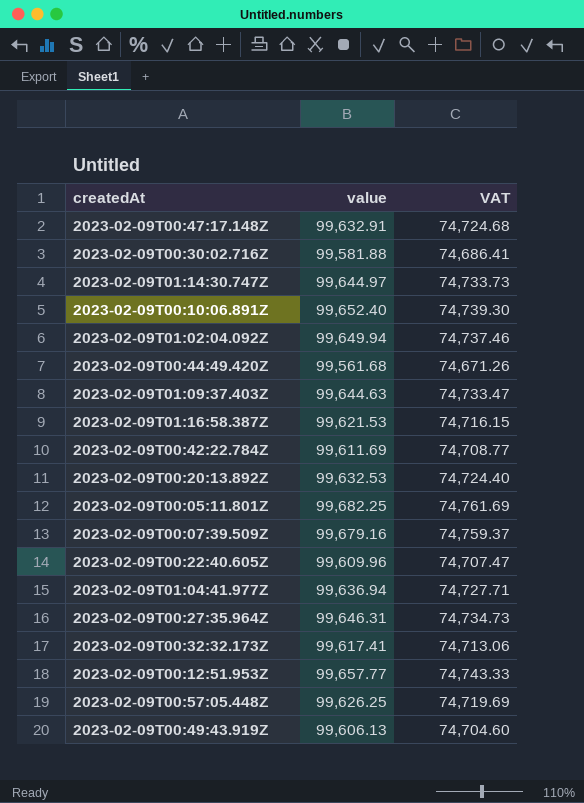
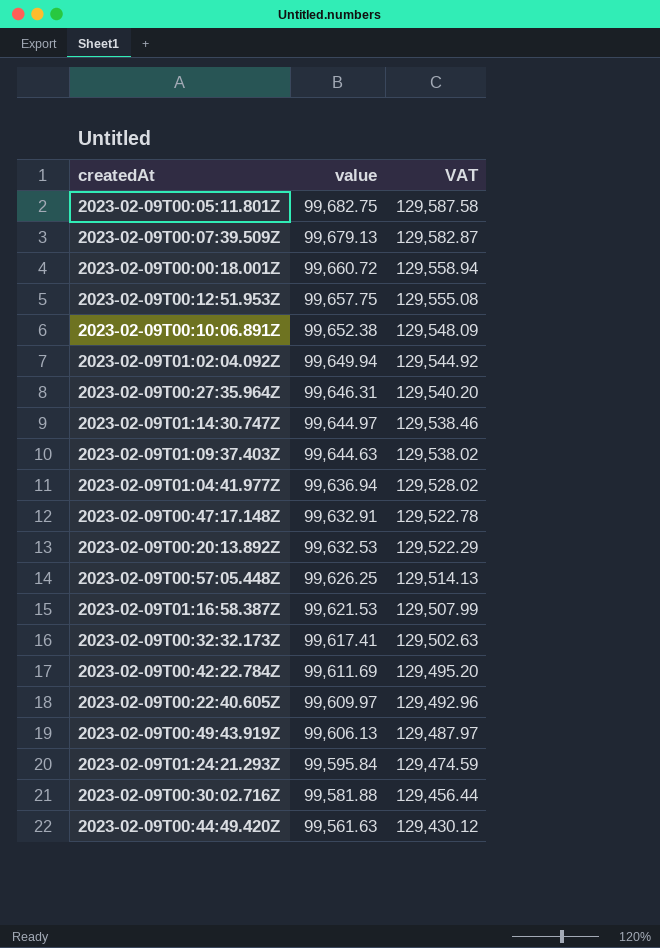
row order: none -> value descending
column VAT | formula: [value] * 0.75 -> [value] * 1.3
2023-02-09T00:05:11.801Z | value: 99,682.25 -> 99,682.75
2023-02-09T00:07:39.509Z | value: 99,679.16 -> 99,679.13
row 2023-02-09T00:00:18.001Z: none -> 99,660.72 | 129,558.94
2023-02-09T00:12:51.953Z | value: 99,657.77 -> 99,657.75
2023-02-09T00:10:06.891Z | value: 99,652.40 -> 99,652.38
2023-02-09T00:22:40.605Z | value: 99,609.96 -> 99,609.97
row 2023-02-09T01:24:21.293Z: none -> 99,595.84 | 129,474.59
2023-02-09T00:44:49.420Z | value: 99,561.68 -> 99,561.63

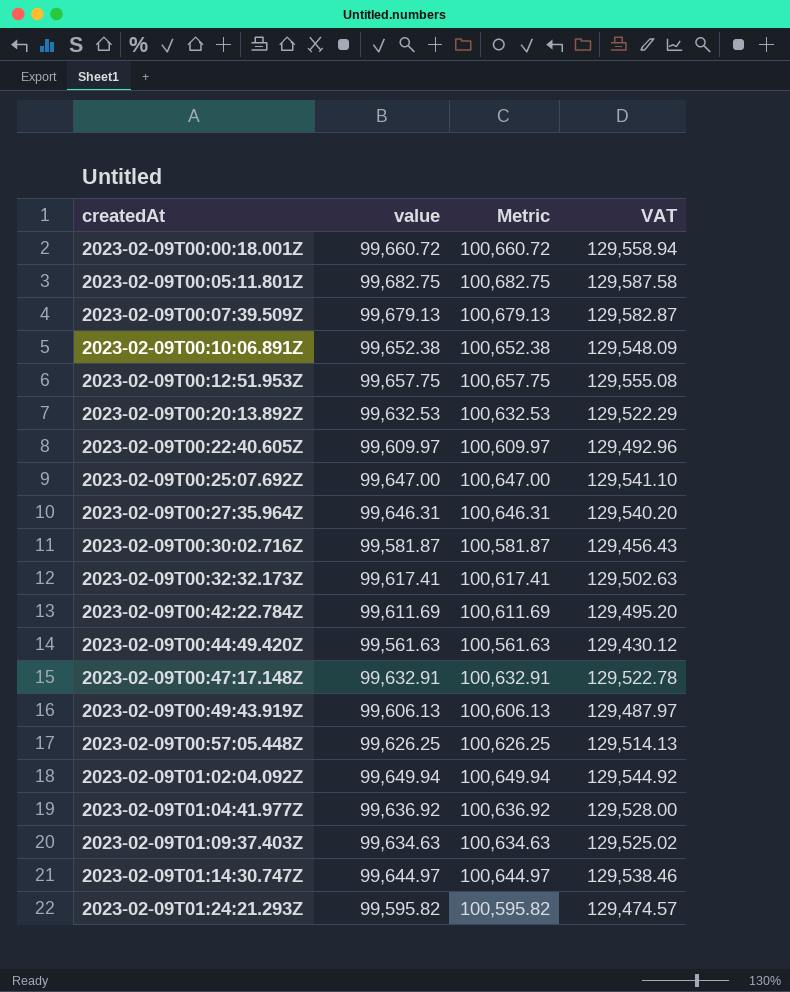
row order: value descending -> createdAt ascending
column Metric | formula: none -> [value] + 1000
row 2023-02-09T01:16:58.387Z: 99,621.53 | 129,507.99 -> none
row 2023-02-09T00:25:07.692Z: none -> 99,647.00 | 100,647.00 | 129,541.10
2023-02-09T00:30:02.716Z | value: 99,581.88 -> 99,581.87
2023-02-09T00:30:02.716Z | VAT: 129,456.44 -> 129,456.43
2023-02-09T01:04:41.977Z | value: 99,636.94 -> 99,636.92
2023-02-09T01:04:41.977Z | VAT: 129,528.02 -> 129,528.00
2023-02-09T01:09:37.403Z | value: 99,644.63 -> 99,634.63
2023-02-09T01:09:37.403Z | VAT: 129,538.02 -> 129,525.02
2023-02-09T01:24:21.293Z | value: 99,595.84 -> 99,595.82
2023-02-09T01:24:21.293Z | VAT: 129,474.59 -> 129,474.57

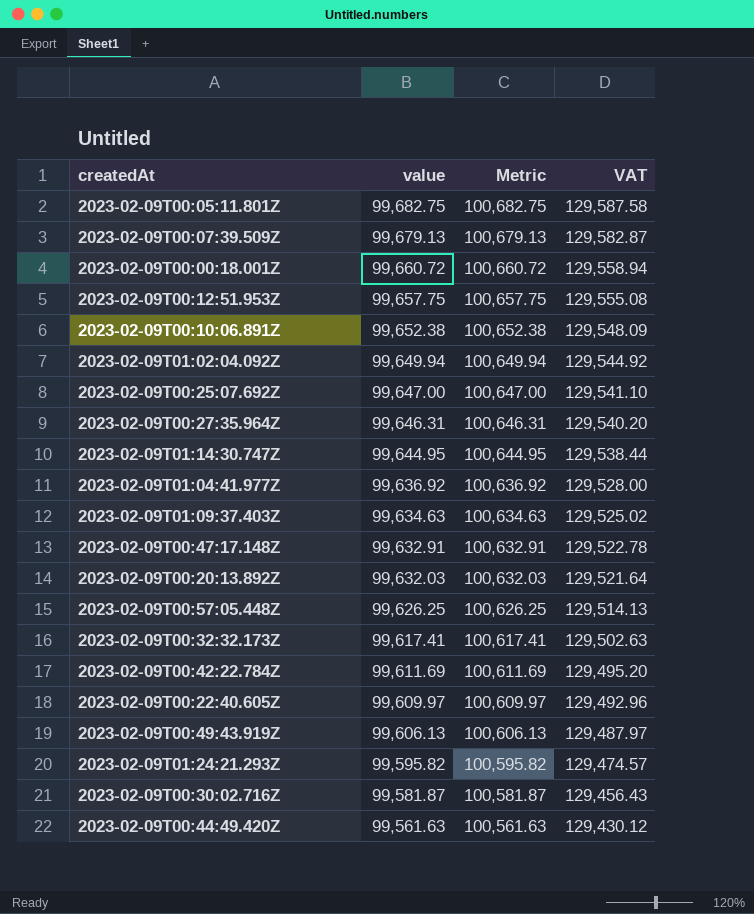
row order: createdAt ascending -> value descending
2023-02-09T01:14:30.747Z | value: 99,644.97 -> 99,644.95
2023-02-09T01:14:30.747Z | Metric: 100,644.97 -> 100,644.95
2023-02-09T01:14:30.747Z | VAT: 129,538.46 -> 129,538.44
2023-02-09T00:20:13.892Z | value: 99,632.53 -> 99,632.03
2023-02-09T00:20:13.892Z | Metric: 100,632.53 -> 100,632.03
2023-02-09T00:20:13.892Z | VAT: 129,522.29 -> 129,521.64

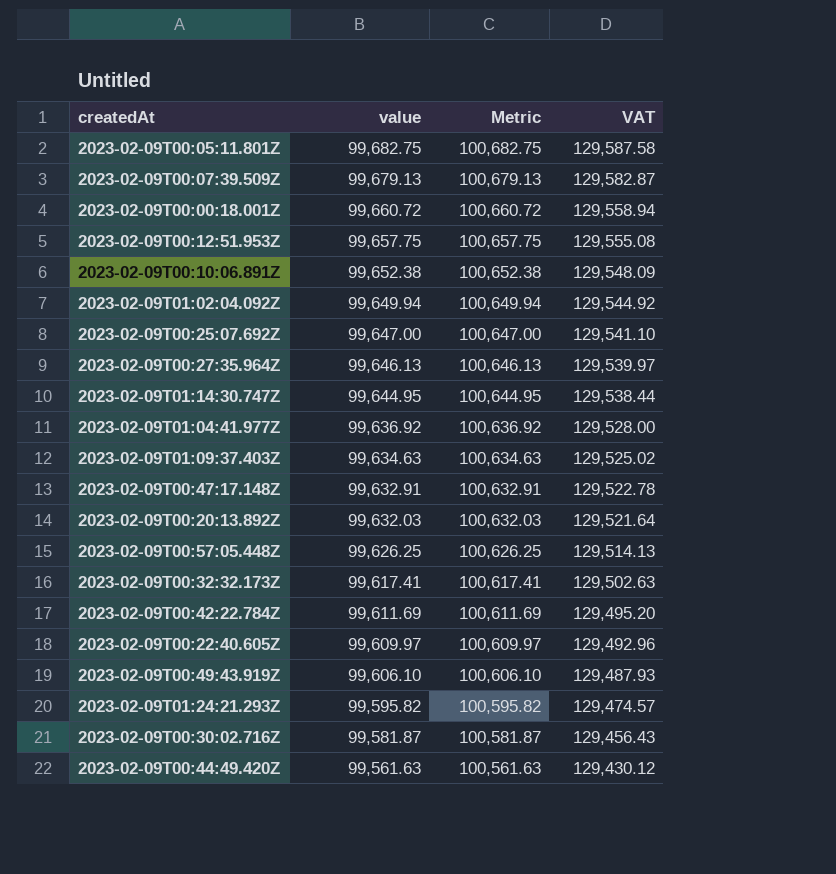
2023-02-09T00:27:35.964Z | value: 99,646.31 -> 99,646.13
2023-02-09T00:27:35.964Z | Metric: 100,646.31 -> 100,646.13
2023-02-09T00:27:35.964Z | VAT: 129,540.20 -> 129,539.97
2023-02-09T00:49:43.919Z | value: 99,606.13 -> 99,606.10
2023-02-09T00:49:43.919Z | Metric: 100,606.13 -> 100,606.10
2023-02-09T00:49:43.919Z | VAT: 129,487.97 -> 129,487.93

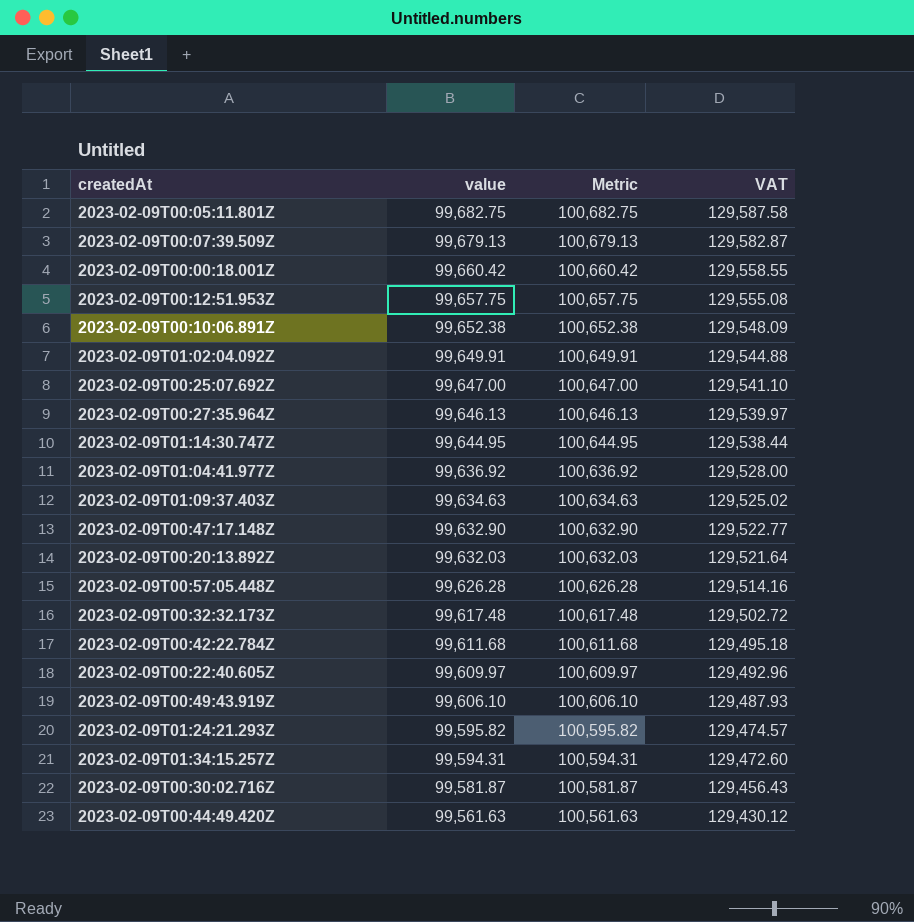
2023-02-09T00:00:18.001Z | value: 99,660.72 -> 99,660.42
2023-02-09T00:00:18.001Z | Metric: 100,660.72 -> 100,660.42
2023-02-09T00:00:18.001Z | VAT: 129,558.94 -> 129,558.55
2023-02-09T01:02:04.092Z | value: 99,649.94 -> 99,649.91
2023-02-09T01:02:04.092Z | Metric: 100,649.94 -> 100,649.91
2023-02-09T01:02:04.092Z | VAT: 129,544.92 -> 129,544.88
2023-02-09T00:47:17.148Z | value: 99,632.91 -> 99,632.90
2023-02-09T00:47:17.148Z | Metric: 100,632.91 -> 100,632.90
2023-02-09T00:47:17.148Z | VAT: 129,522.78 -> 129,522.77
2023-02-09T00:57:05.448Z | value: 99,626.25 -> 99,626.28
2023-02-09T00:57:05.448Z | Metric: 100,626.25 -> 100,626.28
2023-02-09T00:57:05.448Z | VAT: 129,514.13 -> 129,514.16
2023-02-09T00:32:32.173Z | value: 99,617.41 -> 99,617.48
2023-02-09T00:32:32.173Z | Metric: 100,617.41 -> 100,617.48
2023-02-09T00:32:32.173Z | VAT: 129,502.63 -> 129,502.72
2023-02-09T00:42:22.784Z | value: 99,611.69 -> 99,611.68
2023-02-09T00:42:22.784Z | Metric: 100,611.69 -> 100,611.68
2023-02-09T00:42:22.784Z | VAT: 129,495.20 -> 129,495.18
row 2023-02-09T01:34:15.257Z: none -> 99,594.31 | 100,594.31 | 129,472.60

